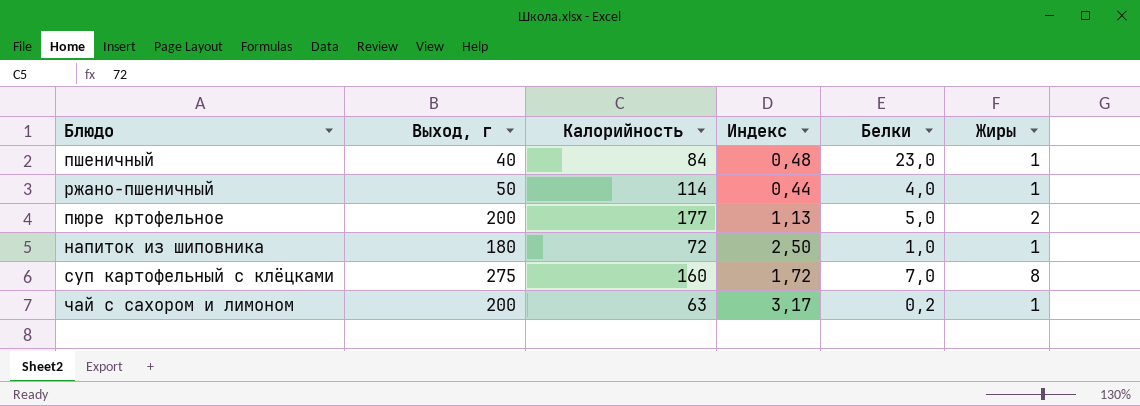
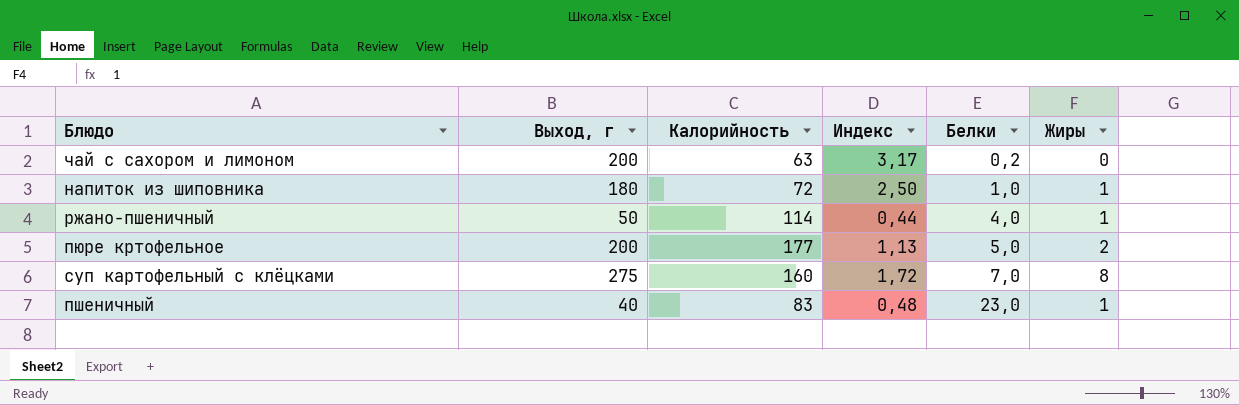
row order: none -> Белки ascending
чай с сахором и лимоном | Жиры: 1 -> 0
пшеничный | Калорийность: 84 -> 83

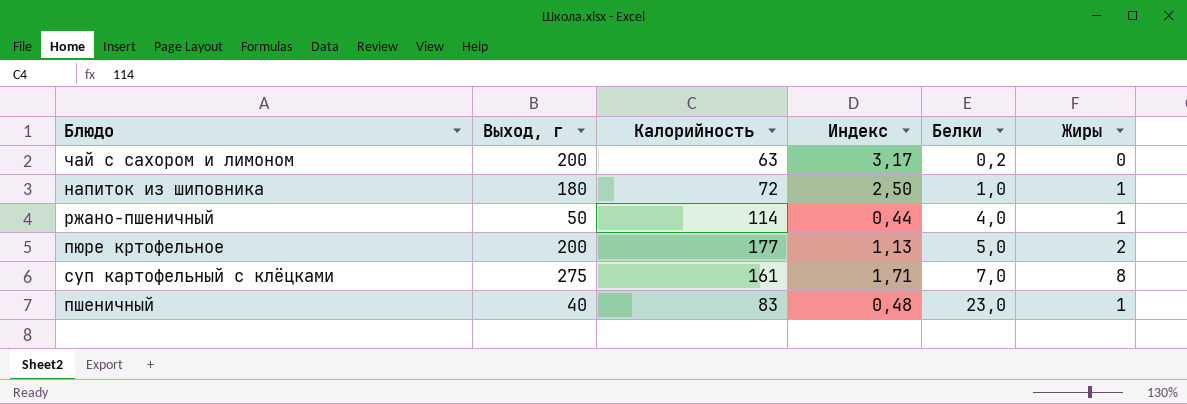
суп картофельный с клёцками | Калорийность: 160 -> 161
суп картофельный с клёцками | Индекс: 1,72 -> 1,71

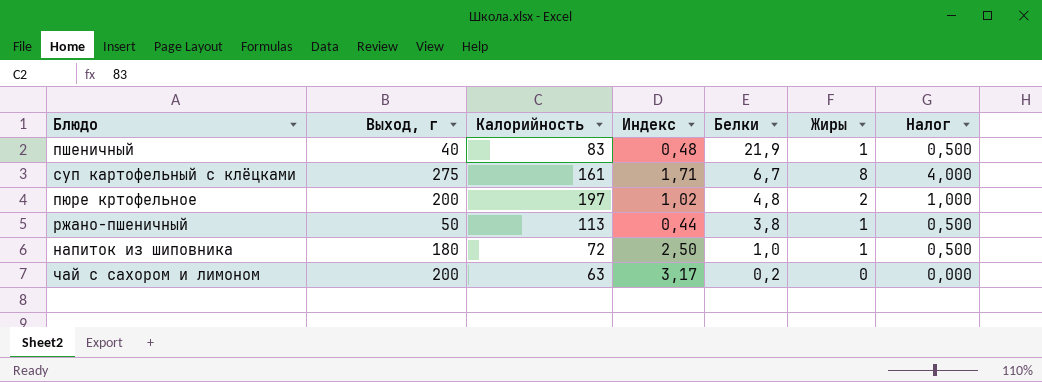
row order: Белки ascending -> Белки descending
column Налог | formula: none -> [Жиры] * 0,5
пшеничный | Белки: 23,0 -> 21,9
суп картофельный с клёцками | Белки: 7,0 -> 6,7
пюре кртофельное | Калорийность: 177 -> 197
пюре кртофельное | Индекс: 1,13 -> 1,02
пюре кртофельное | Белки: 5,0 -> 4,8
ржано-пшеничный | Калорийность: 114 -> 113
ржано-пшеничный | Белки: 4,0 -> 3,8

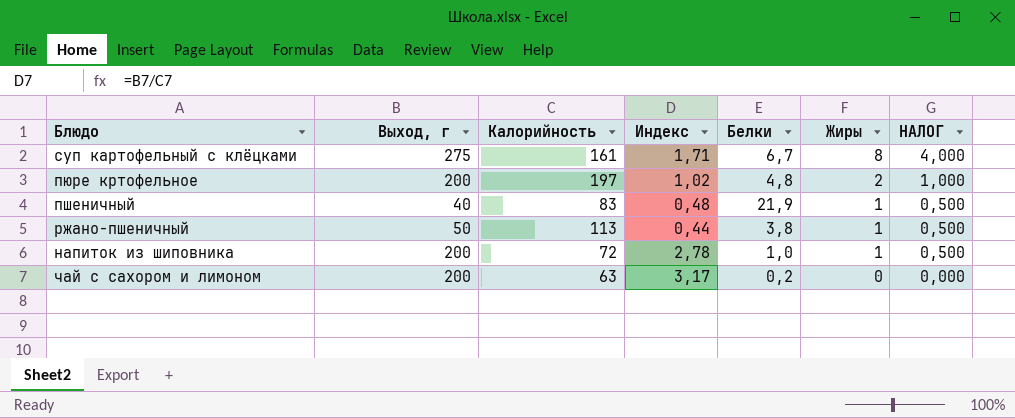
row order: Белки descending -> Жиры descending
column name: Налог -> НАЛОГ
напиток из шиповника | Выход, г: 180 -> 200
напиток из шиповника | Индекс: 2,50 -> 2,78

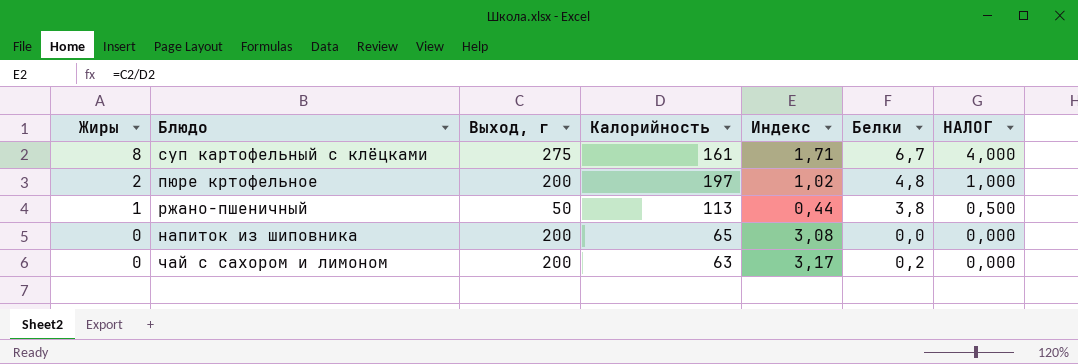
column Жиры | position: 6 -> 1
row пшеничный: 40 | 83 | 0,48 | 21,9 | 1 | 0,500 -> none
напиток из шиповника | Жиры: 1 -> 0
напиток из шиповника | Калорийность: 72 -> 65
напиток из шиповника | Индекс: 2,78 -> 3,08
напиток из шиповника | Белки: 1,0 -> 0,0
напиток из шиповника | НАЛОГ: 0,500 -> 0,000

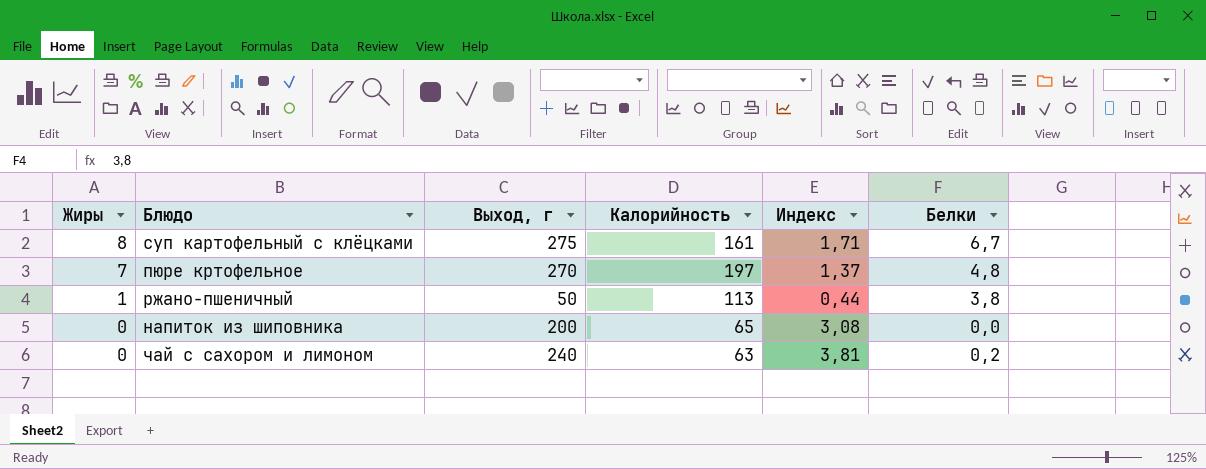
column НАЛОГ | formula: [Жиры] * 0,5 -> none
пюре кртофельное | Жиры: 2 -> 7
пюре кртофельное | Выход, г: 200 -> 270
пюре кртофельное | Индекс: 1,02 -> 1,37
чай с сахором и лимоном | Выход, г: 200 -> 240
чай с сахором и лимоном | Индекс: 3,17 -> 3,81

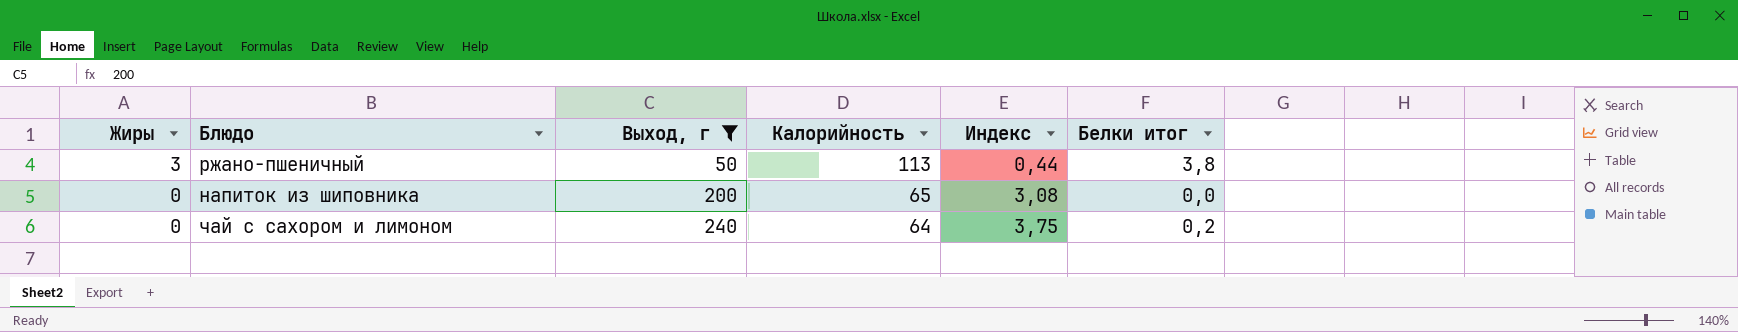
filter: none -> Выход, г <= 240
column name: Белки -> Белки итог
ржано-пшеничный | Жиры: 1 -> 3
чай с сахором и лимоном | Калорийность: 63 -> 64
чай с сахором и лимоном | Индекс: 3,81 -> 3,75

